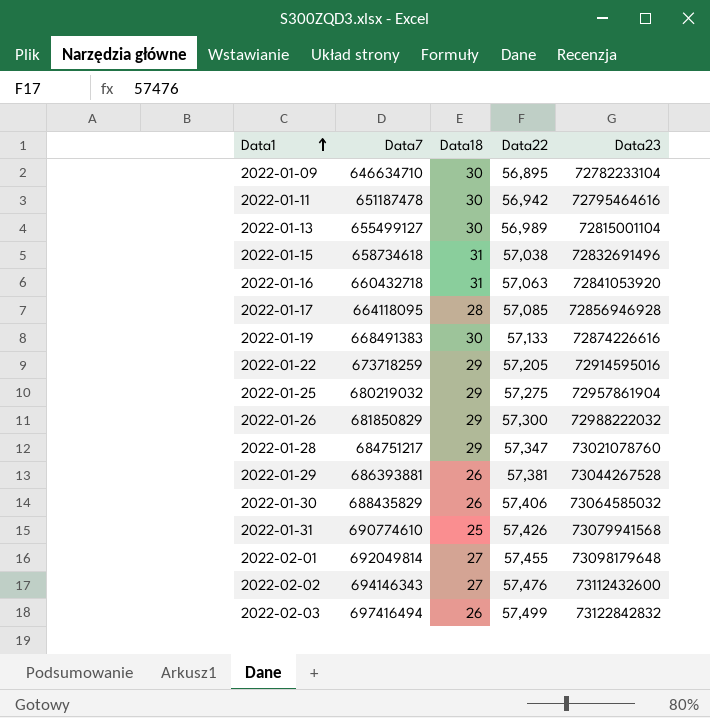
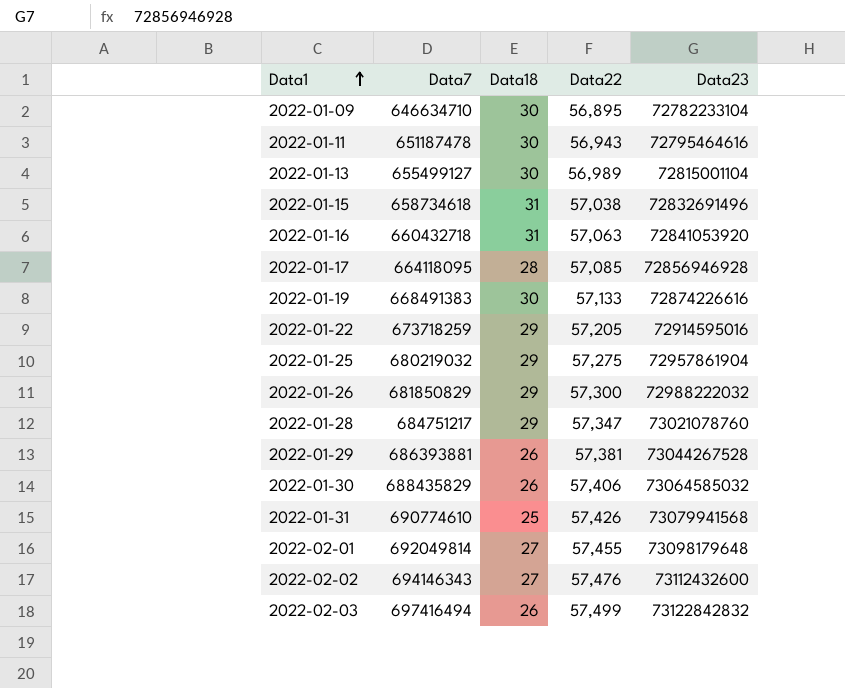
2022-01-11 | Data22: 56,942 -> 56,943

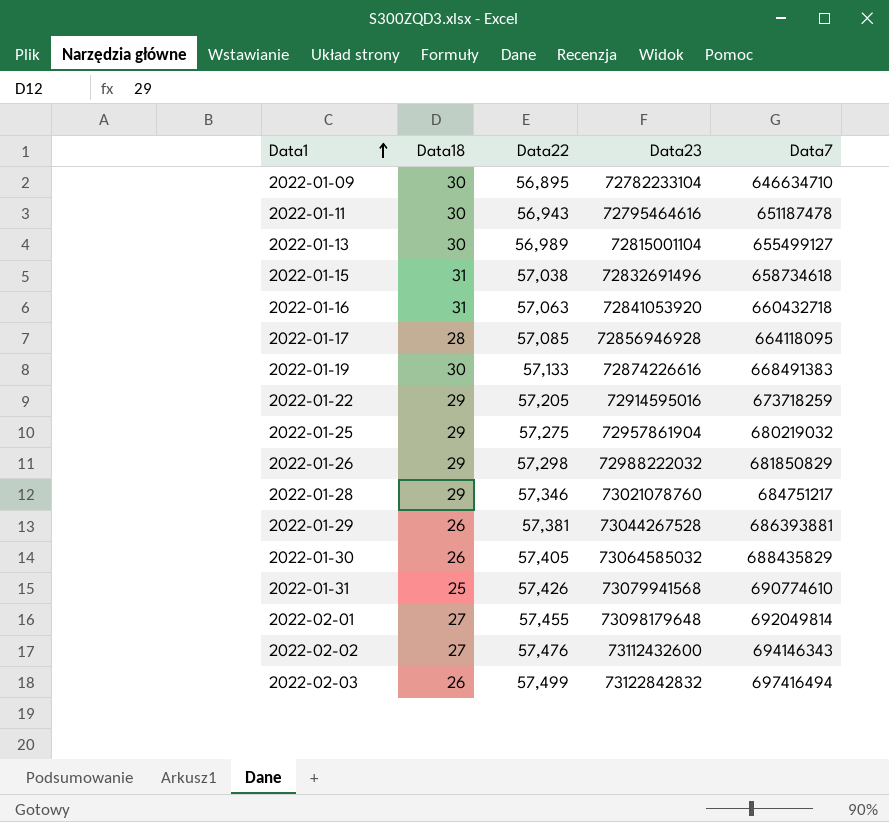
column Data7 | position: 2 -> 5
2022-01-26 | Data22: 57,300 -> 57,298
2022-01-28 | Data22: 57,347 -> 57,346
2022-01-30 | Data22: 57,406 -> 57,405

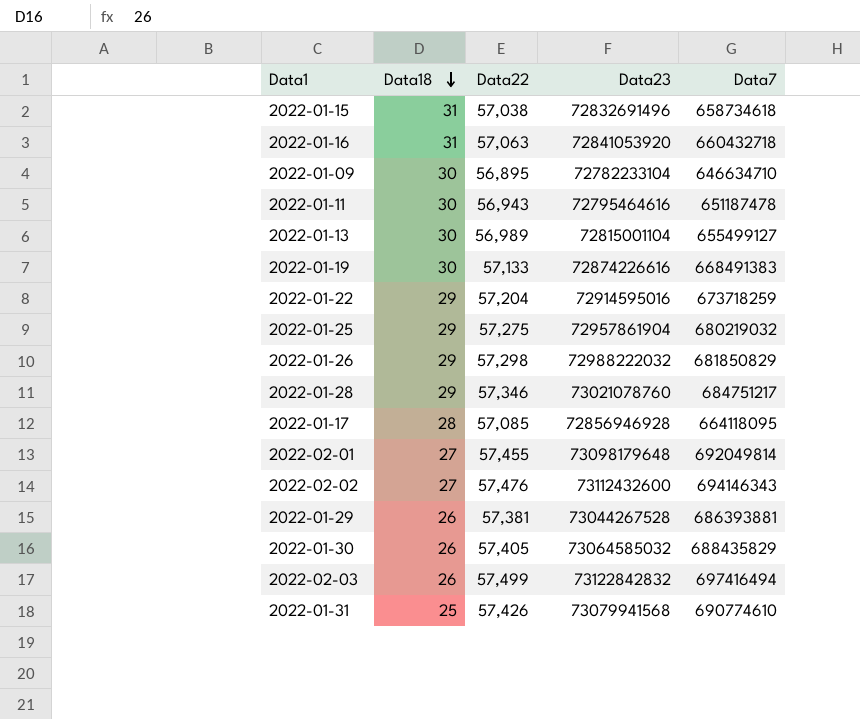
row order: Data1 ascending -> Data18 descending
2022-01-22 | Data22: 57,205 -> 57,204

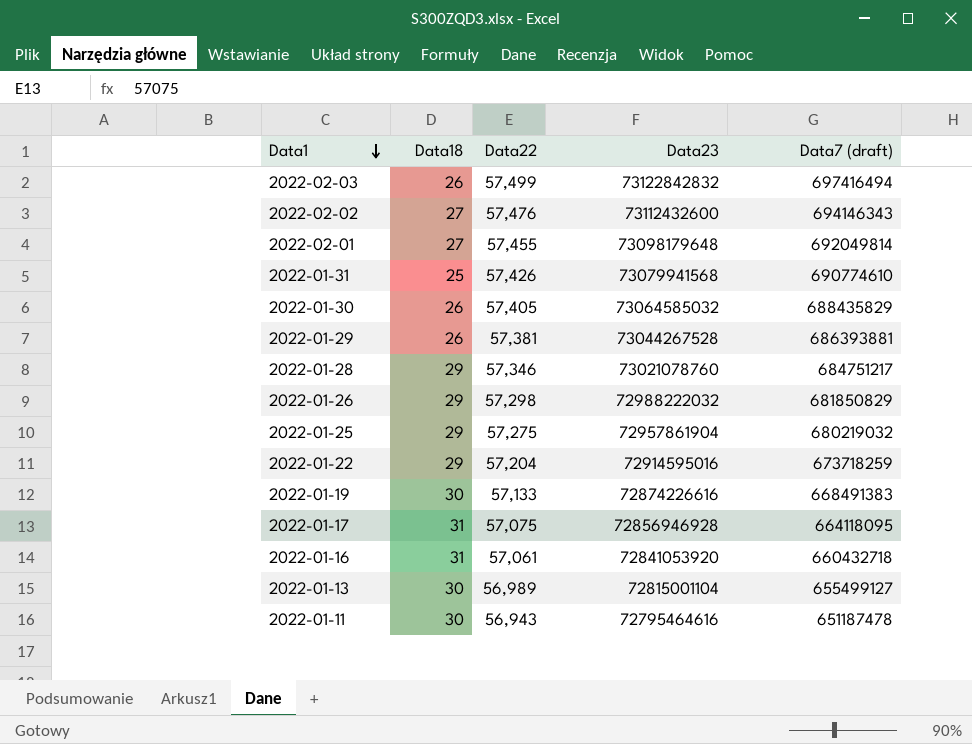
row order: Data18 descending -> Data1 descending
column name: Data7 -> Data7 (draft)
row 2022-01-15: 31 | 57,038 | 72832691496 | 658734618 -> none
row 2022-01-09: 30 | 56,895 | 72782233104 | 646634710 -> none
2022-01-17 | Data18: 28 -> 31
2022-01-17 | Data22: 57,085 -> 57,075
2022-01-16 | Data22: 57,063 -> 57,061

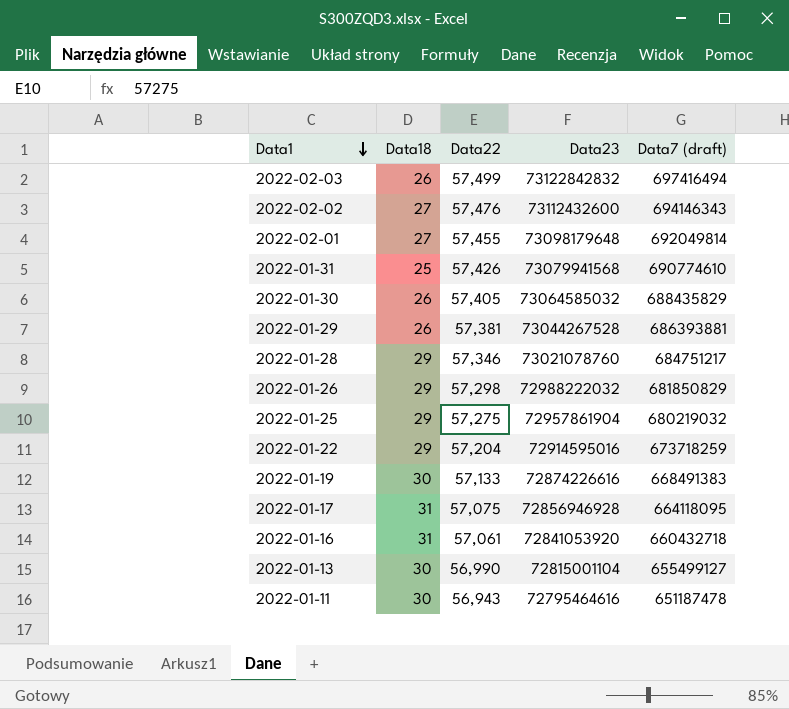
2022-01-13 | Data22: 56,989 -> 56,990

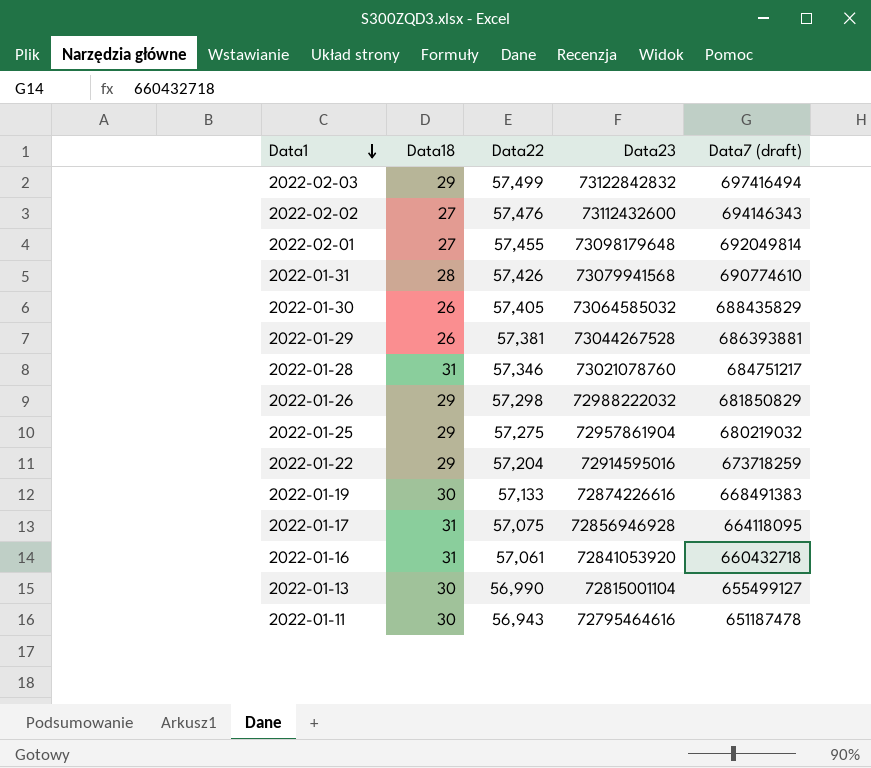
2022-02-03 | Data18: 26 -> 29
2022-01-31 | Data18: 25 -> 28
2022-01-28 | Data18: 29 -> 31

